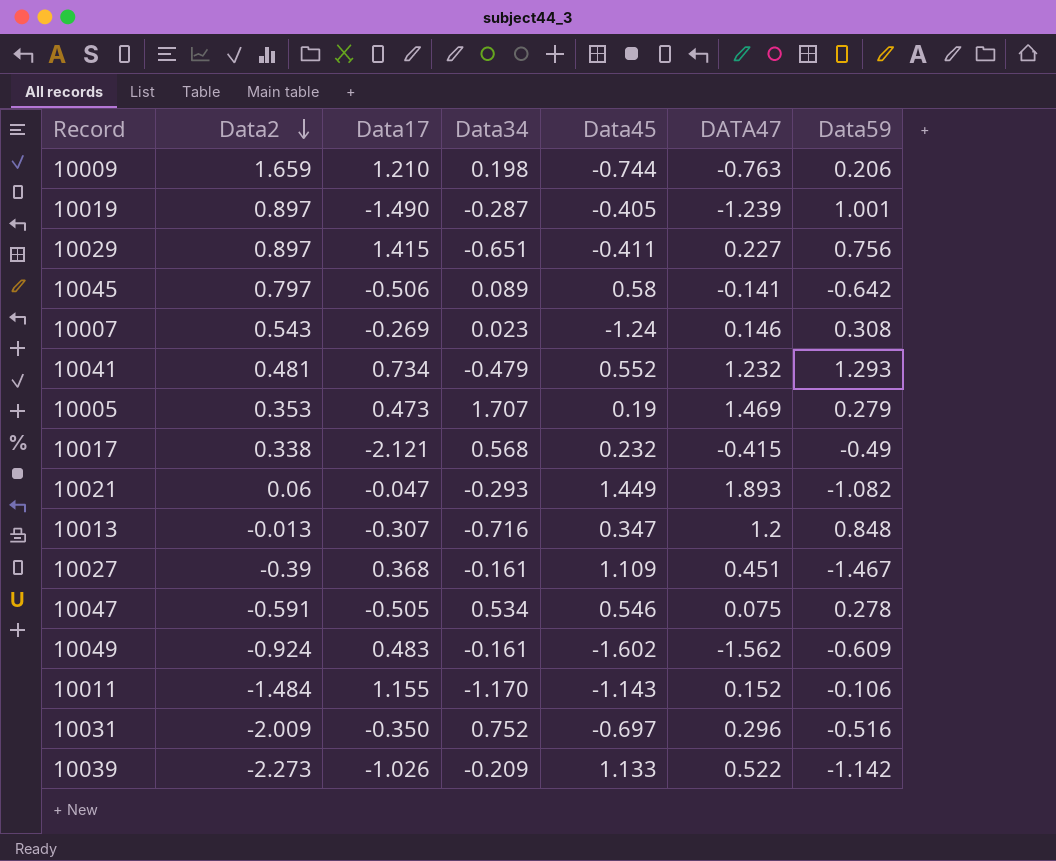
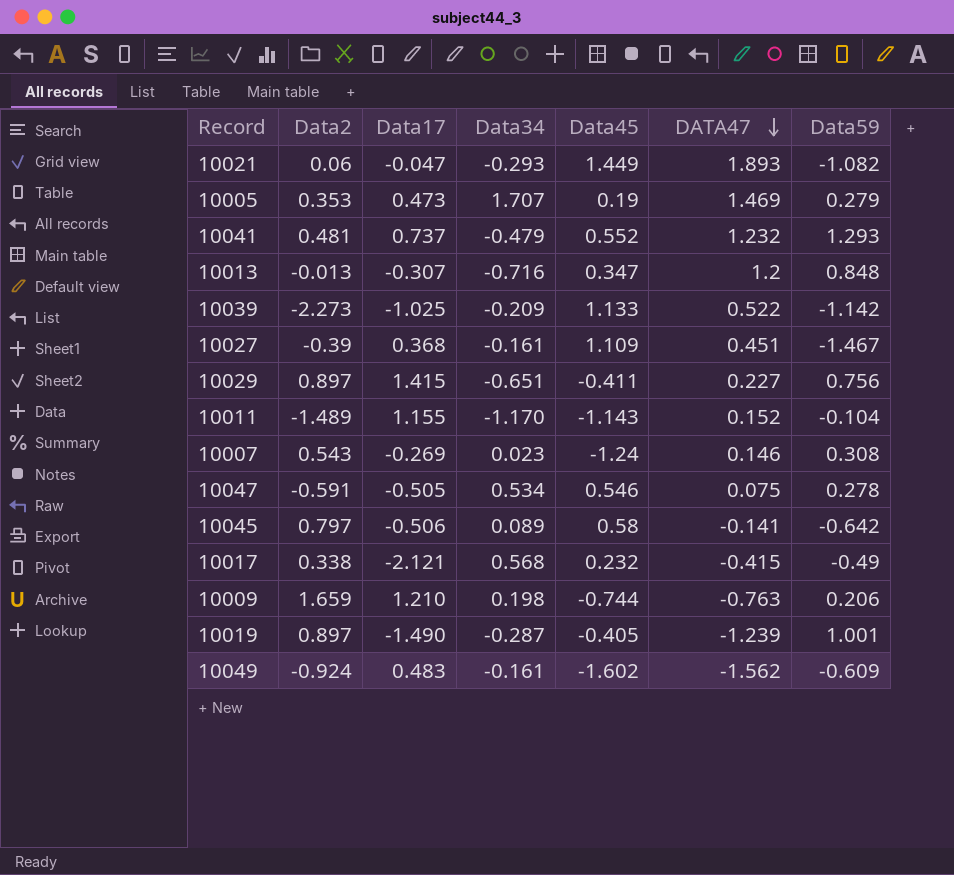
row order: Data2 descending -> DATA47 descending
row 10031: -2.009 | -0.350 | 0.752 | -0.697 | 0.296 | -0.516 -> none
10041 | Data17: 0.734 -> 0.737
10039 | Data17: -1.026 -> -1.025
10011 | Data2: -1.484 -> -1.489
10011 | Data59: -0.106 -> -0.104

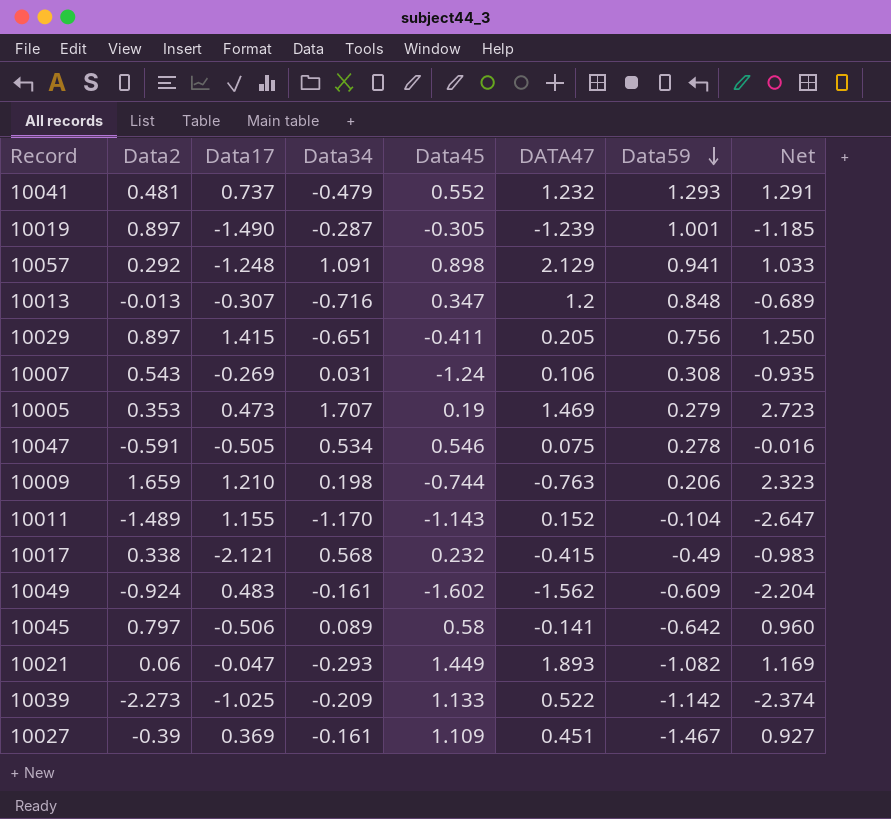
row order: DATA47 descending -> Data59 descending
column Net | formula: none -> [Data2] + [Data17] + [Data34] + [Data45]
10019 | Data45: -0.405 -> -0.305
row 10057: none -> 0.292 | -1.248 | 1.091 | 0.898 | 2.129 | 0.941 | 1.033
10029 | DATA47: 0.227 -> 0.205
10007 | Data34: 0.023 -> 0.031
10007 | DATA47: 0.146 -> 0.106
10027 | Data17: 0.368 -> 0.369

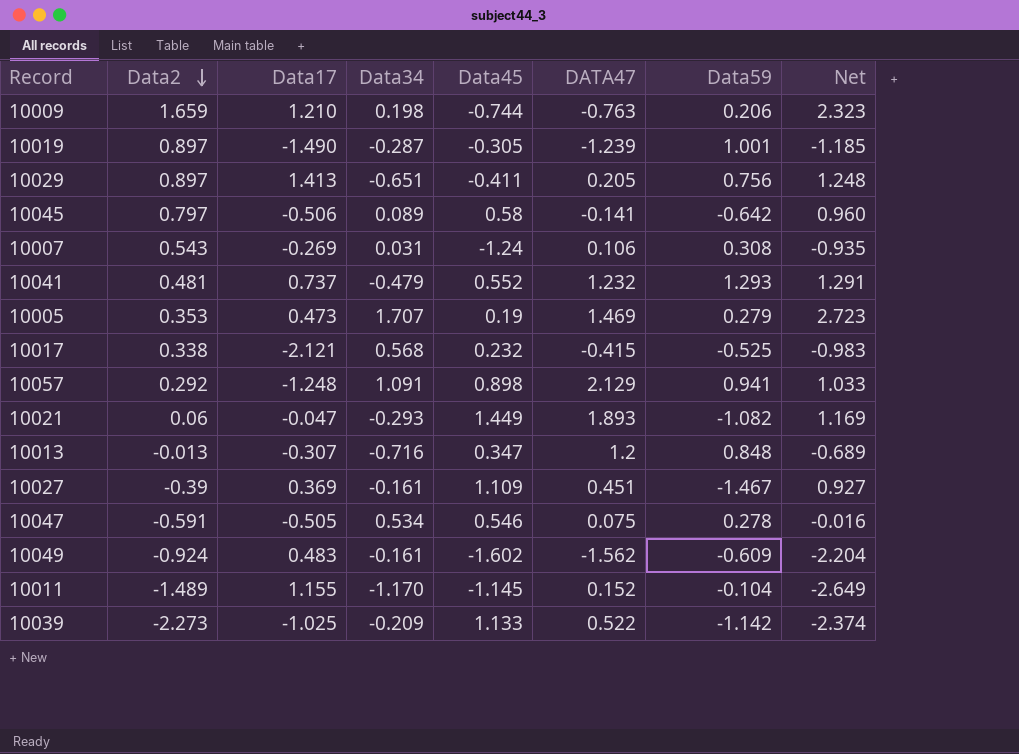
row order: Data59 descending -> Data2 descending
10029 | Data17: 1.415 -> 1.413
10029 | Net: 1.250 -> 1.248
10017 | Data59: -0.49 -> -0.525
10011 | Data45: -1.143 -> -1.145
10011 | Net: -2.647 -> -2.649

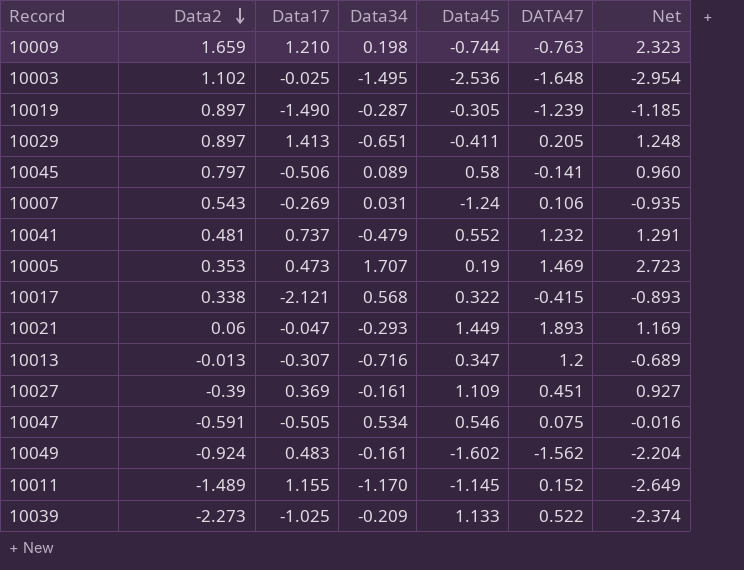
column Data59 | position: 7 -> none
row 10057: 0.292 | -1.248 | 1.091 | 0.898 | 2.129 | 0.941 | 1.033 -> none
row 10003: none -> 1.102 | -0.025 | -1.495 | -2.536 | -1.648 | -2.954
10017 | Data45: 0.232 -> 0.322
10017 | Net: -0.983 -> -0.893

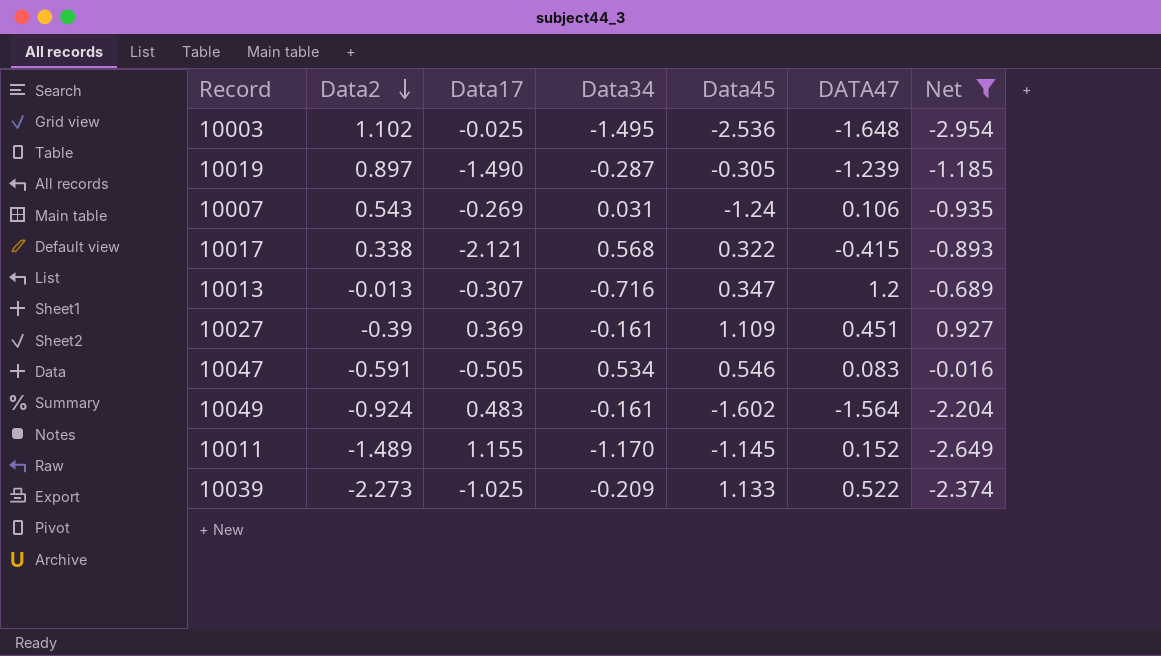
filter: none -> Net <= 0.927
10047 | DATA47: 0.075 -> 0.083
10049 | DATA47: -1.562 -> -1.564

